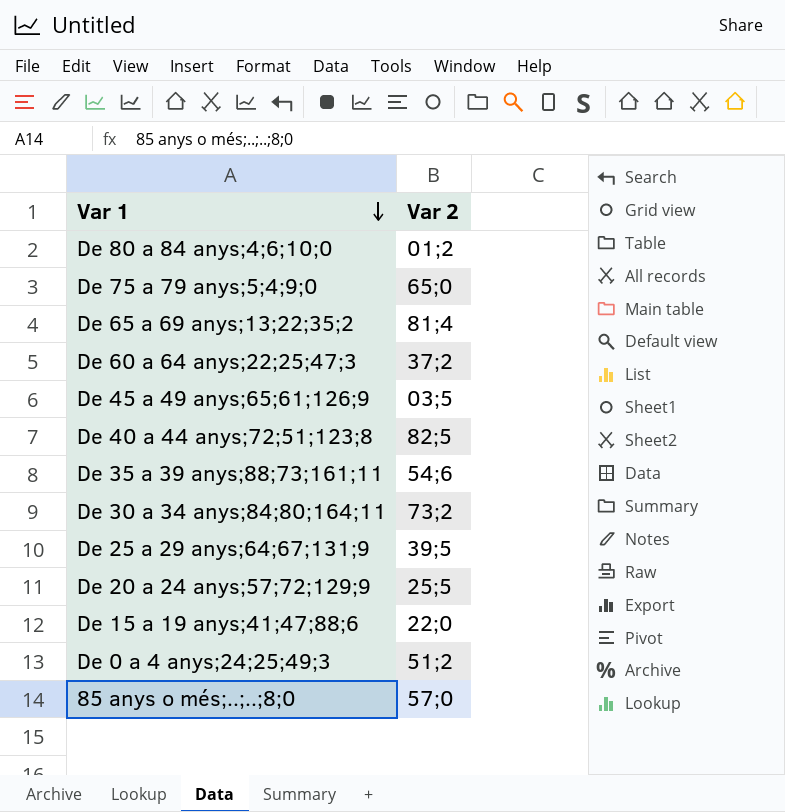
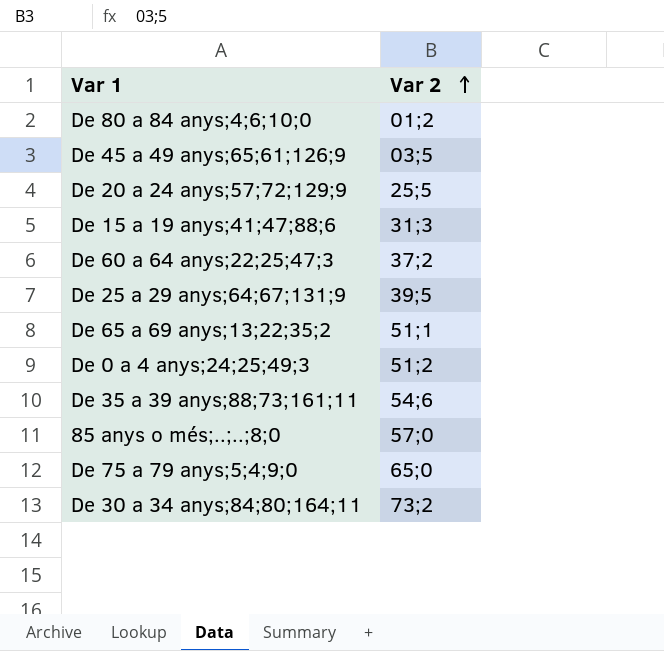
row order: Var 1 descending -> Var 2 ascending
row De 40 a 44 anys;72;51;123;8: 82;5 -> none
De 15 a 19 anys;41;47;88;6 | Var 2: 22;0 -> 31;3
De 65 a 69 anys;13;22;35;2 | Var 2: 81;4 -> 51;1

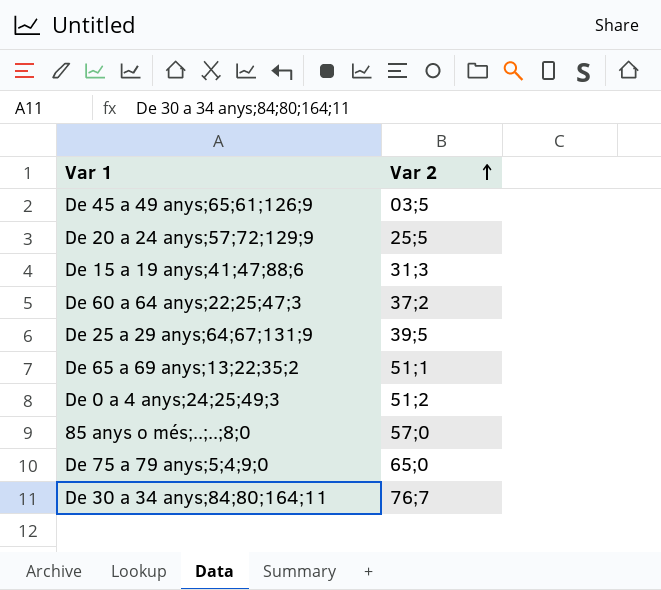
row De 80 a 84 anys;4;6;10;0: 01;2 -> none
row De 35 a 39 anys;88;73;161;11: 54;6 -> none
De 30 a 34 anys;84;80;164;11 | Var 2: 73;2 -> 76;7

